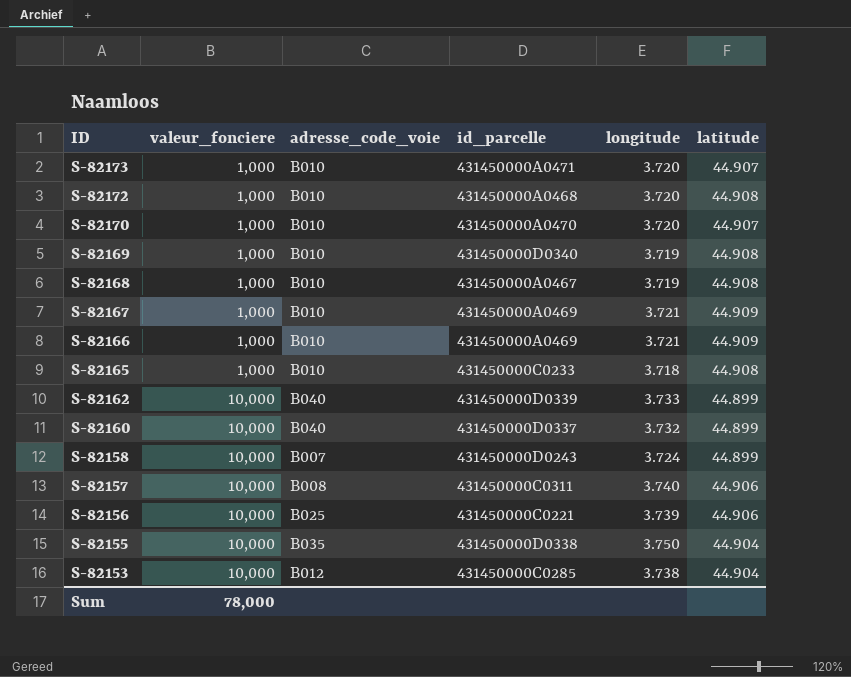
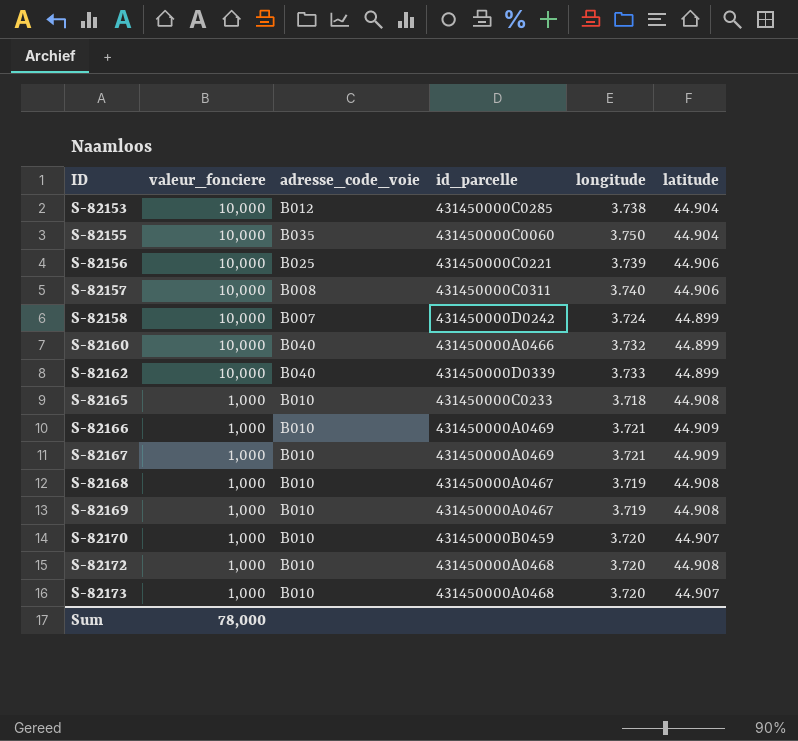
row order: ID descending -> ID ascending
S-82155 | id_parcelle: 431450000D0338 -> 431450000C0060
S-82158 | id_parcelle: 431450000D0243 -> 431450000D0242
S-82160 | id_parcelle: 431450000D0337 -> 431450000A0466
S-82169 | id_parcelle: 431450000D0340 -> 431450000A0467
S-82170 | id_parcelle: 431450000A0470 -> 431450000B0459
S-82173 | id_parcelle: 431450000A0471 -> 431450000A0468

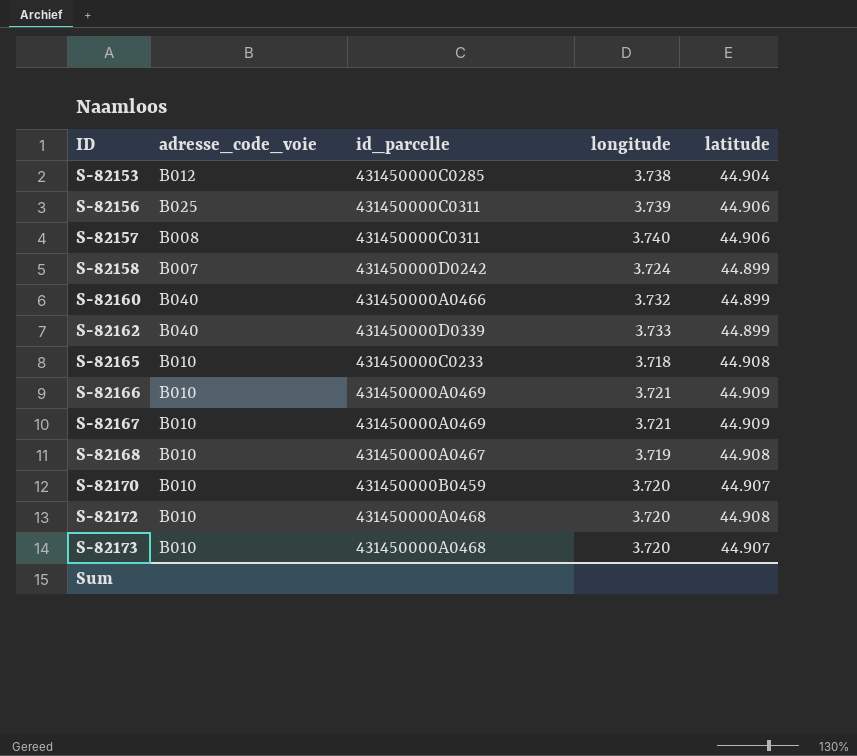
column valeur_fonciere | position: 2 -> none
row S-82155: 10,000 | B035 | 431450000C0060 | 3.750 | 44.904 -> none
row S-82169: 1,000 | B010 | 431450000A0467 | 3.719 | 44.908 -> none
S-82156 | id_parcelle: 431450000C0221 -> 431450000C0311

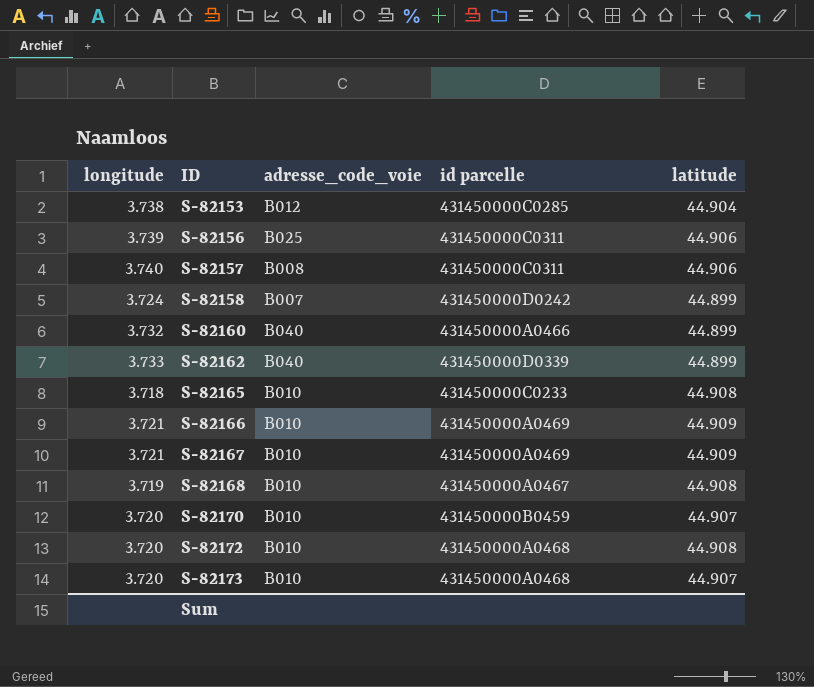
column longitude | position: 4 -> 1
column name: id_parcelle -> id parcelle

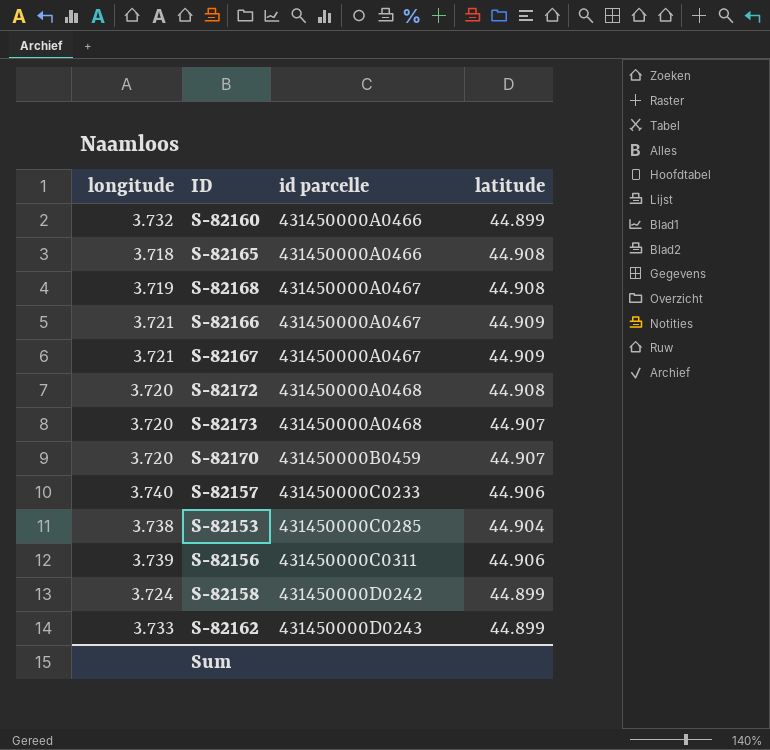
row order: ID ascending -> id parcelle ascending
column adresse_code_voie | position: 3 -> none
S-82165 | id parcelle: 431450000C0233 -> 431450000A0466
S-82166 | id parcelle: 431450000A0469 -> 431450000A0467
S-82167 | id parcelle: 431450000A0469 -> 431450000A0467
S-82157 | id parcelle: 431450000C0311 -> 431450000C0233
S-82162 | id parcelle: 431450000D0339 -> 431450000D0243

